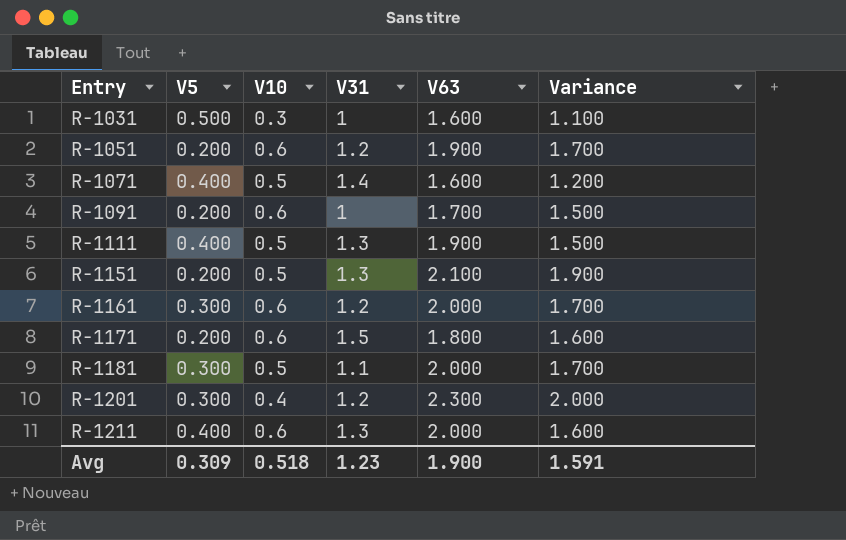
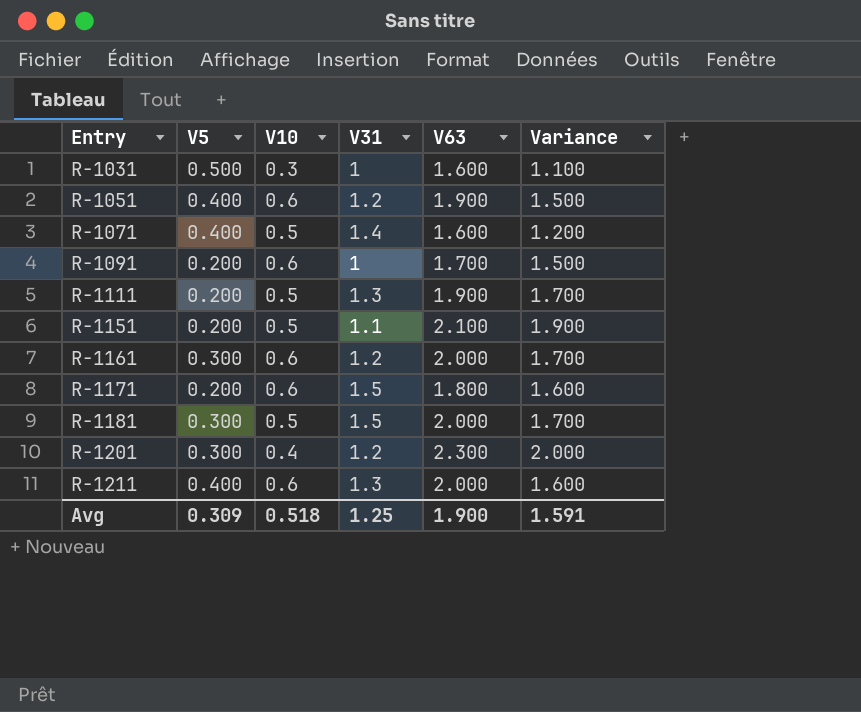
R-1051 | V5: 0.200 -> 0.400
R-1051 | Variance: 1.700 -> 1.500
R-1111 | V5: 0.400 -> 0.200
R-1111 | Variance: 1.500 -> 1.700
R-1151 | V31: 1.3 -> 1.1
R-1181 | V31: 1.1 -> 1.5
Avg | V31: 1.23 -> 1.25

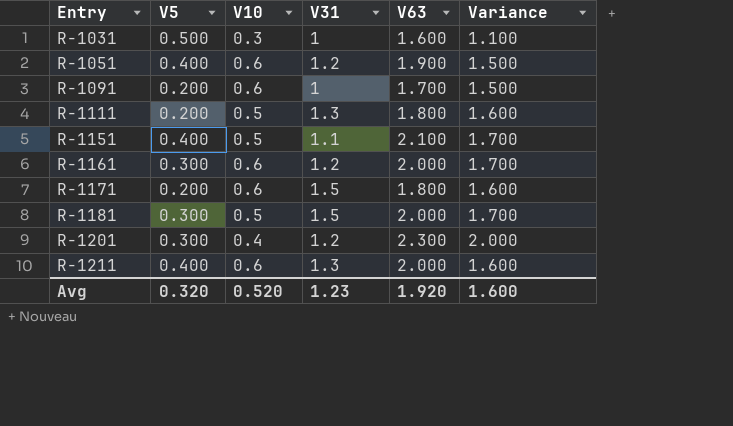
row R-1071: 0.400 | 0.5 | 1.4 | 1.600 | 1.200 -> none
R-1111 | V63: 1.900 -> 1.800
R-1111 | Variance: 1.700 -> 1.600
R-1151 | V5: 0.200 -> 0.400
R-1151 | Variance: 1.900 -> 1.700
Avg | V5: 0.309 -> 0.320
Avg | V10: 0.518 -> 0.520
Avg | V31: 1.25 -> 1.23
Avg | V63: 1.900 -> 1.920
Avg | Variance: 1.591 -> 1.600

